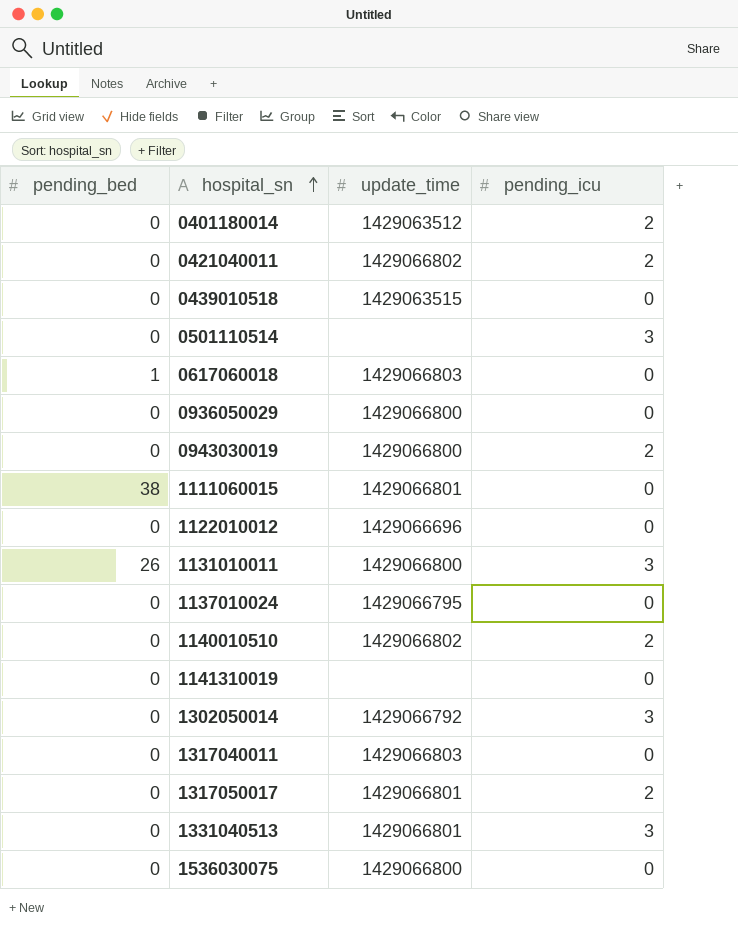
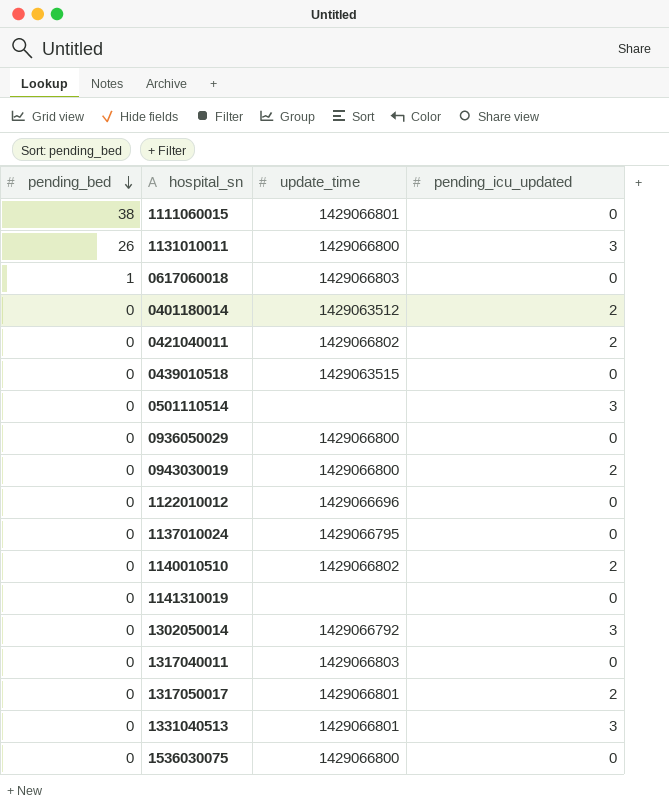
row order: hospital_sn ascending -> pending_bed descending
column name: pending_icu -> pending_icu_updated

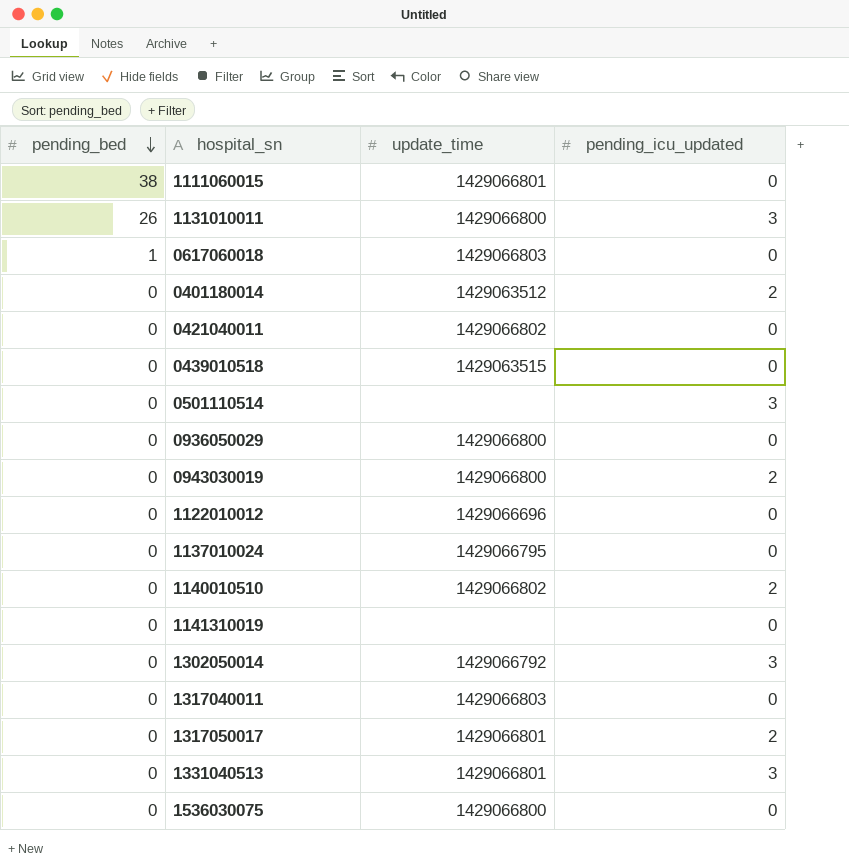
0421040011 | pending_icu_updated: 2 -> 0

